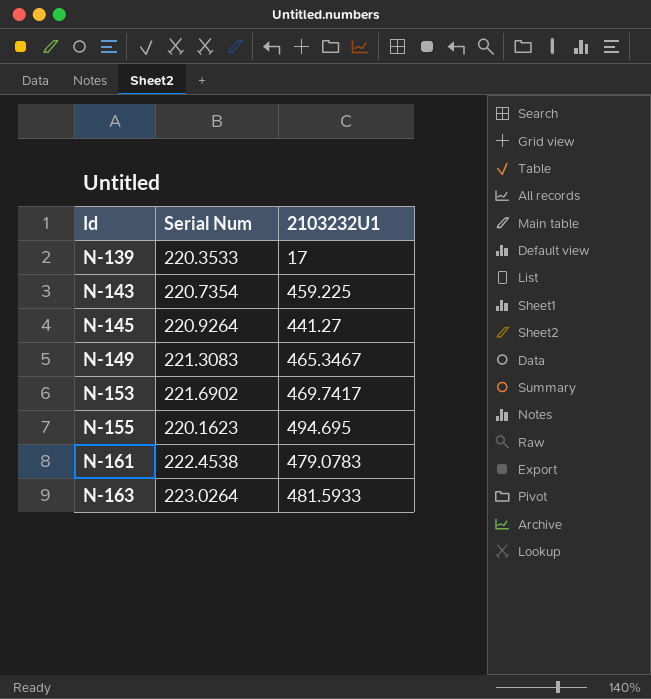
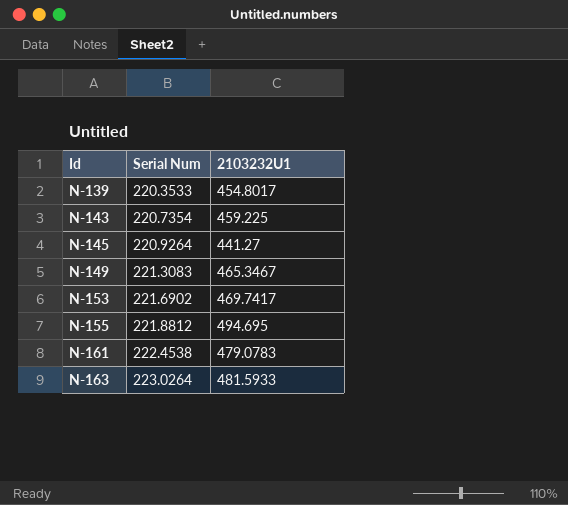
N-139 | 2103232U1: 17 -> 454.8017
N-155 | Serial Num: 220.1623 -> 221.8812

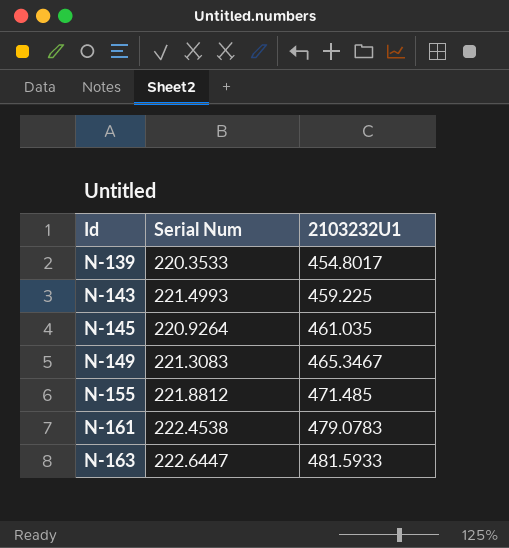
row N-153: 221.6902 | 469.7417 -> none
N-143 | Serial Num: 220.7354 -> 221.4993
N-145 | 2103232U1: 441.27 -> 461.035
N-155 | 2103232U1: 494.695 -> 471.485
N-163 | Serial Num: 223.0264 -> 222.6447

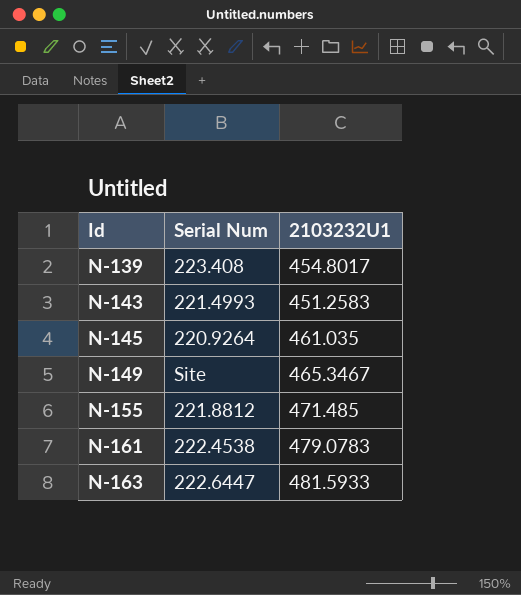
N-139 | Serial Num: 220.3533 -> 223.408
N-143 | 2103232U1: 459.225 -> 451.2583
N-149 | Serial Num: 221.3083 -> Site

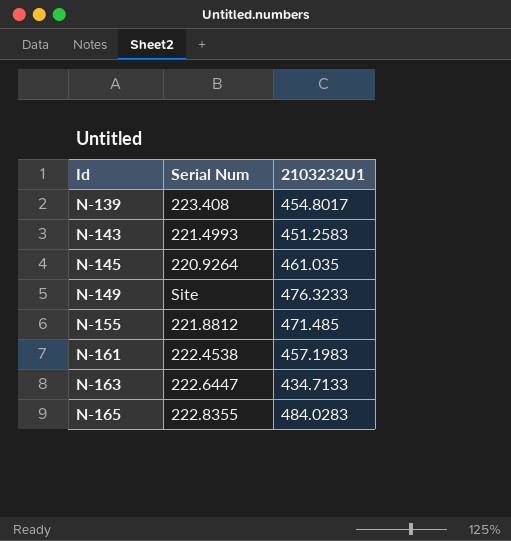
N-149 | 2103232U1: 465.3467 -> 476.3233
N-161 | 2103232U1: 479.0783 -> 457.1983
N-163 | 2103232U1: 481.5933 -> 434.7133
row N-165: none -> 222.8355 | 484.0283

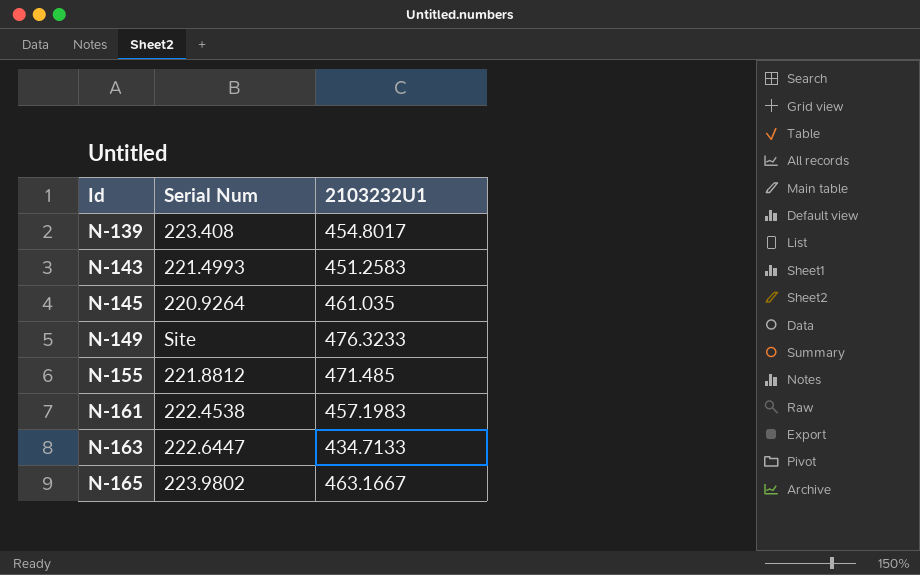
N-165 | Serial Num: 222.8355 -> 223.9802
N-165 | 2103232U1: 484.0283 -> 463.1667

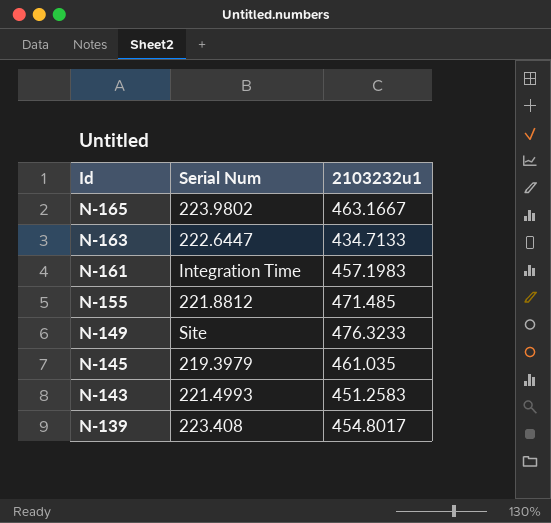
row order: Id ascending -> Id descending
column name: 2103232U1 -> 2103232u1
N-161 | Serial Num: 222.4538 -> Integration Time
N-145 | Serial Num: 220.9264 -> 219.3979

